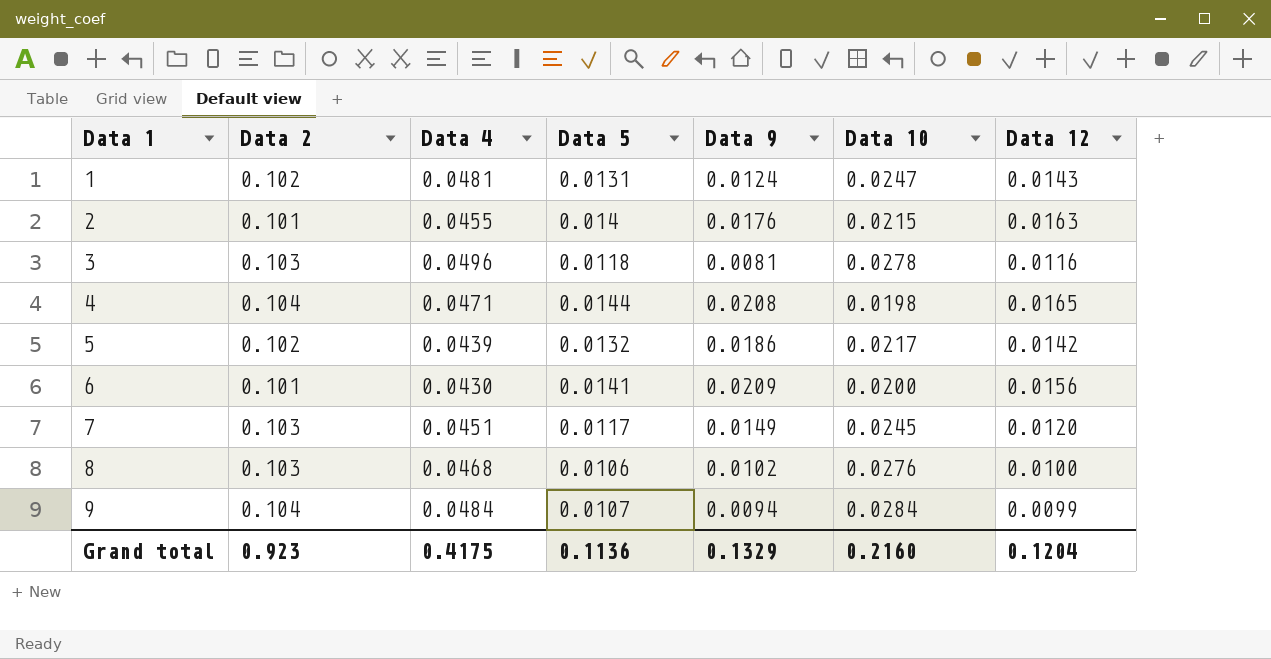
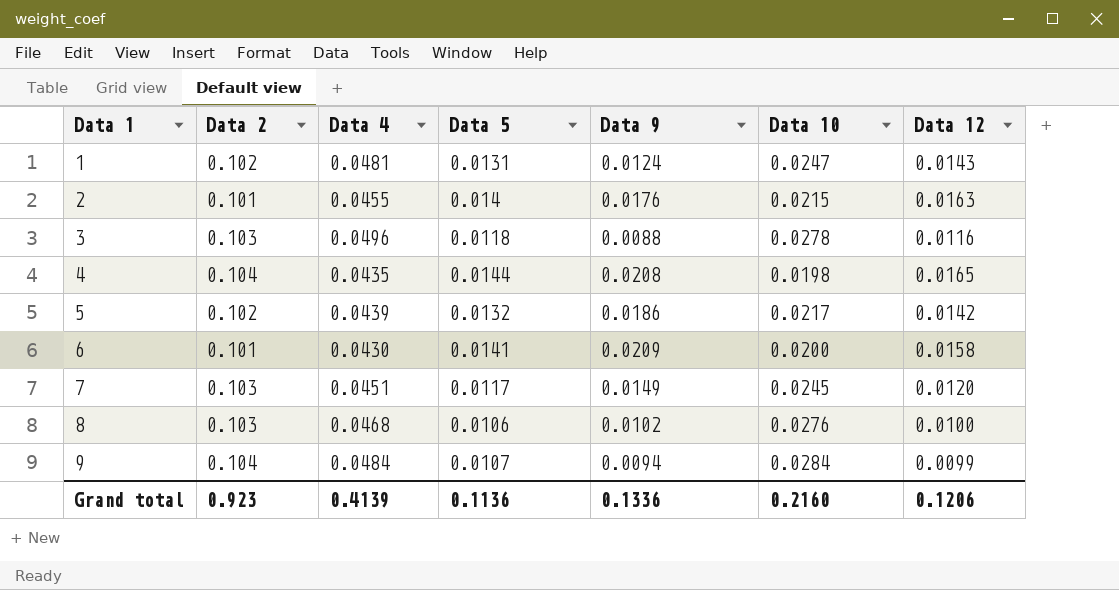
3 | Data 9: 0.0081 -> 0.0088
4 | Data 4: 0.0471 -> 0.0435
6 | Data 12: 0.0156 -> 0.0158
Grand total | Data 4: 0.4175 -> 0.4139
Grand total | Data 9: 0.1329 -> 0.1336
Grand total | Data 12: 0.1204 -> 0.1206

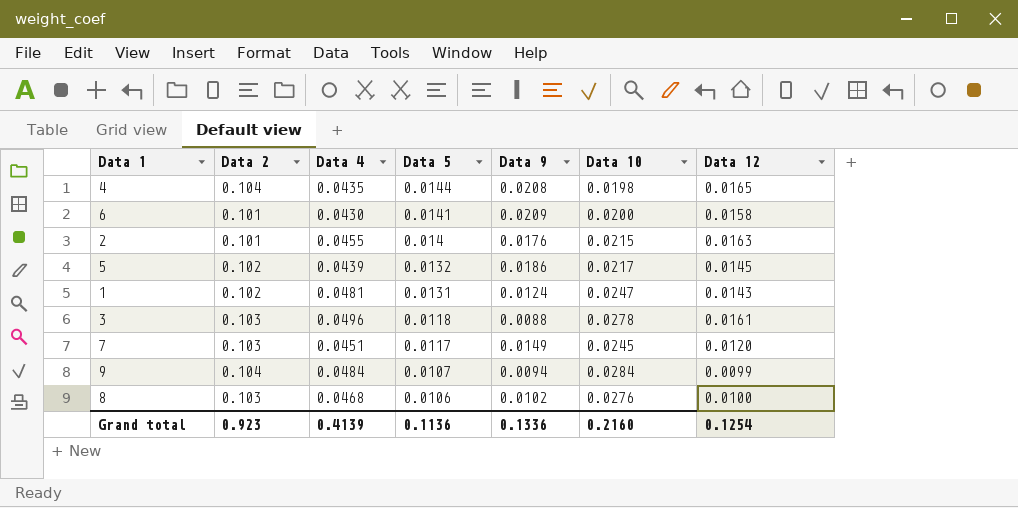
row order: Data 1 ascending -> Data 5 descending
5 | Data 12: 0.0142 -> 0.0145
3 | Data 12: 0.0116 -> 0.0161
Grand total | Data 12: 0.1206 -> 0.1254

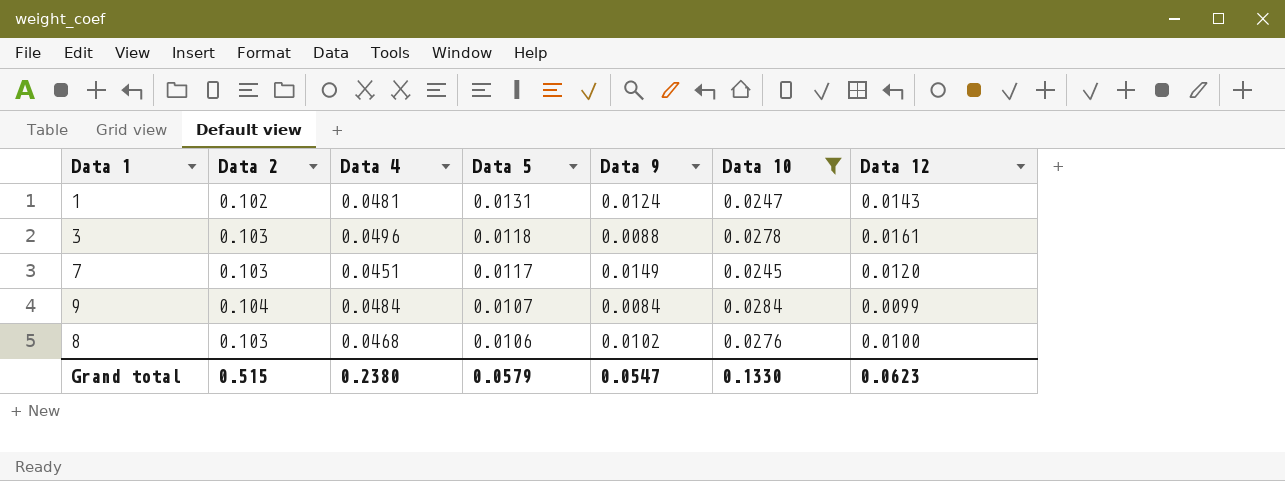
filter: none -> Data 10 >= 0.0245
9 | Data 9: 0.0094 -> 0.0084
Grand total | Data 2: 0.923 -> 0.515
Grand total | Data 4: 0.4139 -> 0.2380
Grand total | Data 5: 0.1136 -> 0.0579
Grand total | Data 9: 0.1336 -> 0.0547
Grand total | Data 10: 0.2160 -> 0.1330
Grand total | Data 12: 0.1254 -> 0.0623

